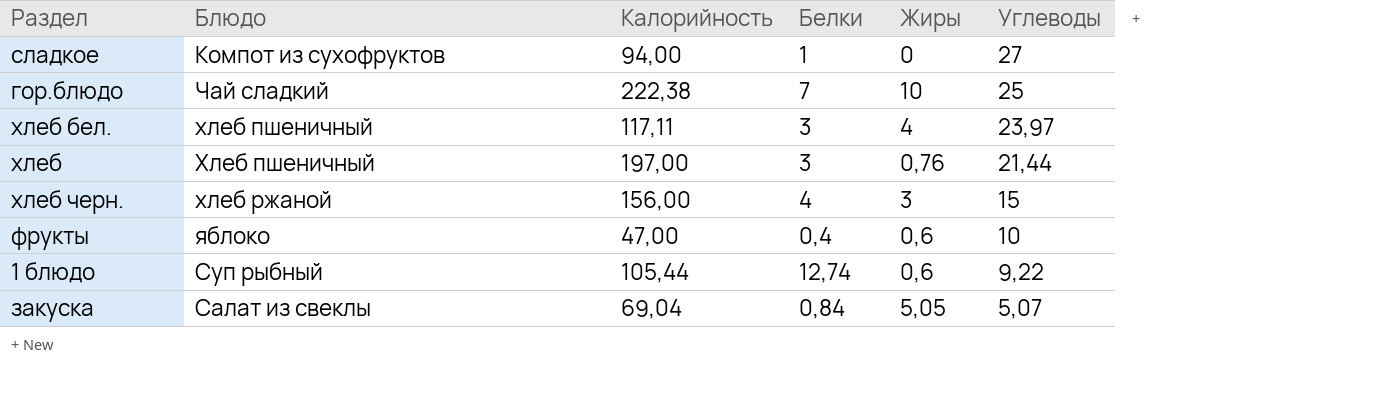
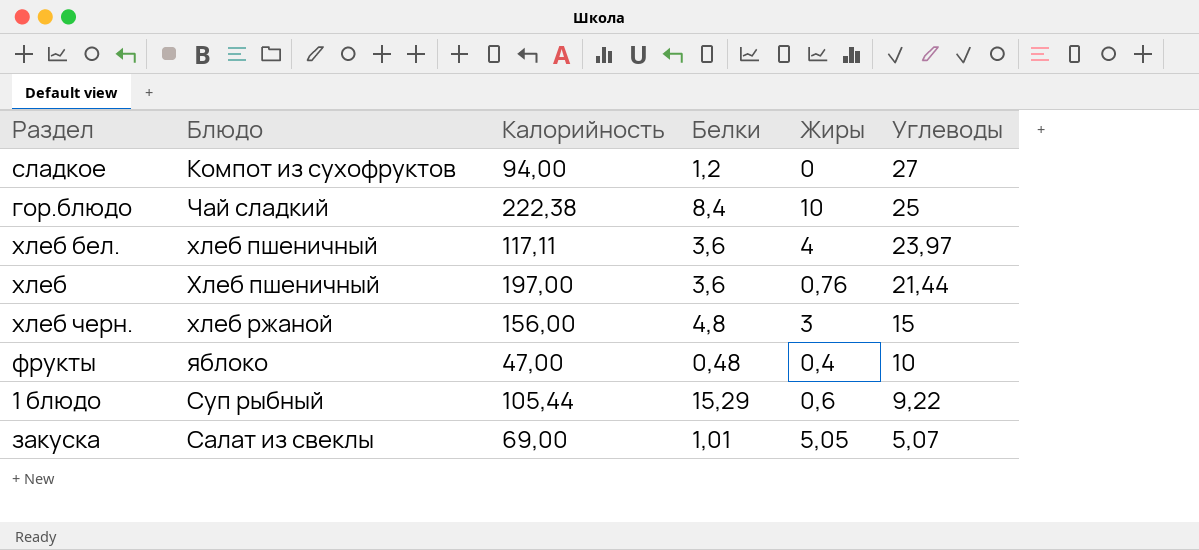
сладкое | Белки: 1 -> 1,2
гор.блюдо | Белки: 7 -> 8,4
хлеб бел. | Белки: 3 -> 3,6
хлеб | Белки: 3 -> 3,6
хлеб черн. | Белки: 4 -> 4,8
фрукты | Белки: 0,4 -> 0,48
фрукты | Жиры: 0,6 -> 0,4
1 блюдо | Белки: 12,74 -> 15,29
закуска | Калорийность: 69,04 -> 69,00
закуска | Белки: 0,84 -> 1,01

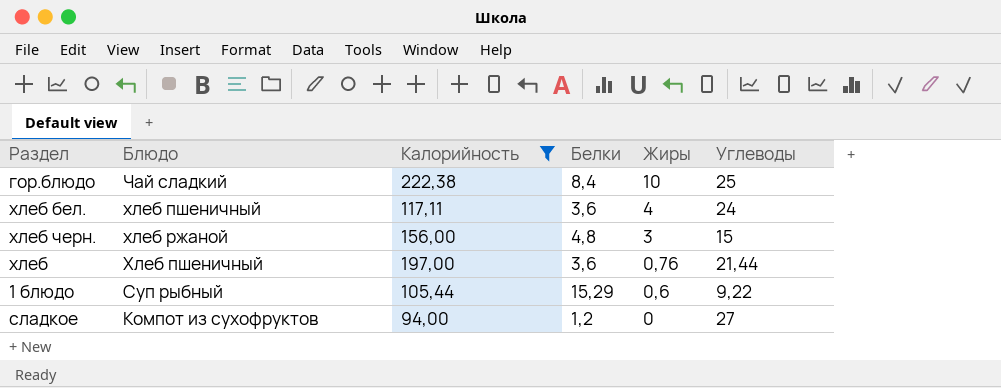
filter: none -> Калорийность >= 94,00
row order: Углеводы descending -> Жиры descending
хлеб бел. | Углеводы: 23,97 -> 24

